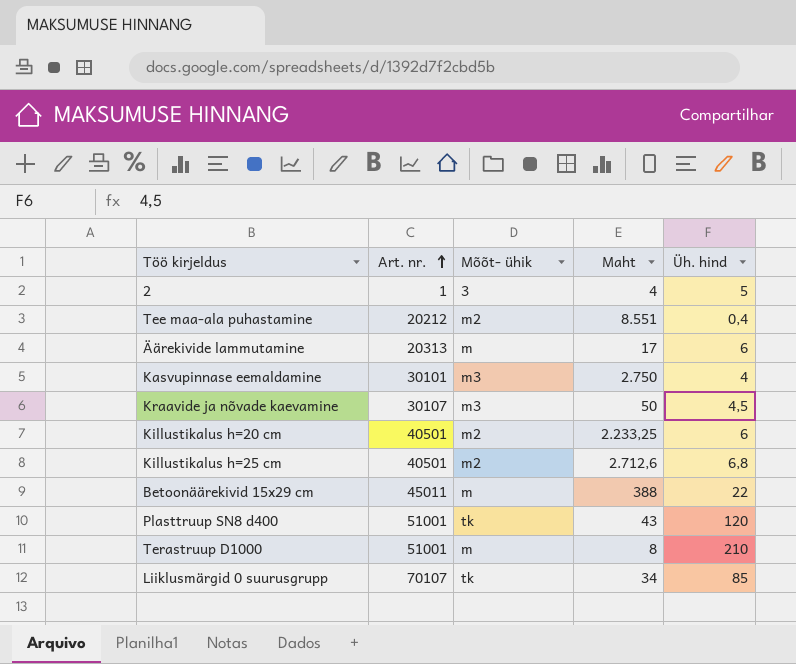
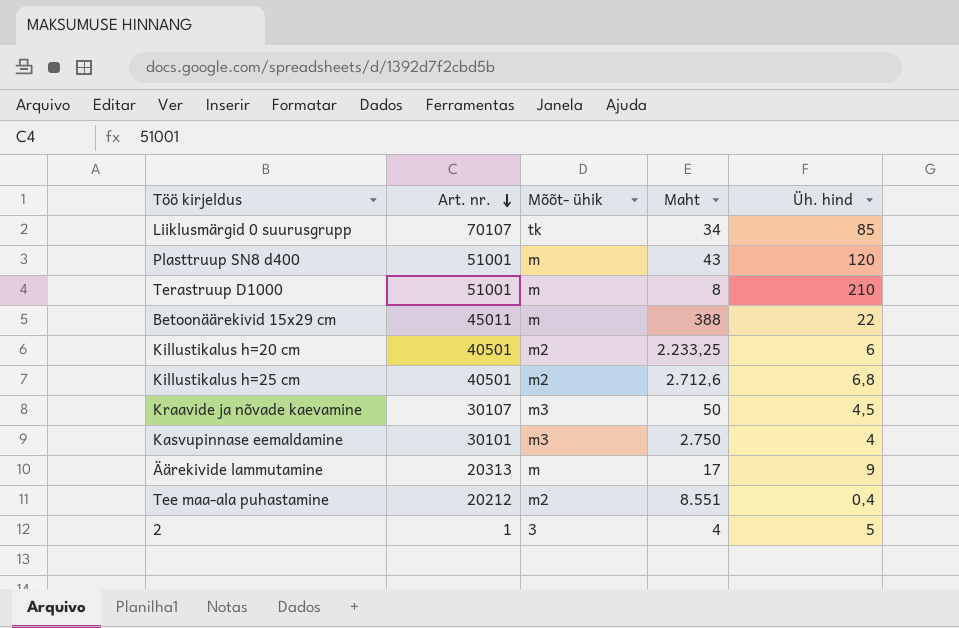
row order: Art. nr. ascending -> Art. nr. descending
Plasttruup SN8 d400 | Mõõt- ühik: tk -> m
Äärekivide lammutamine | Üh. hind: 6 -> 9

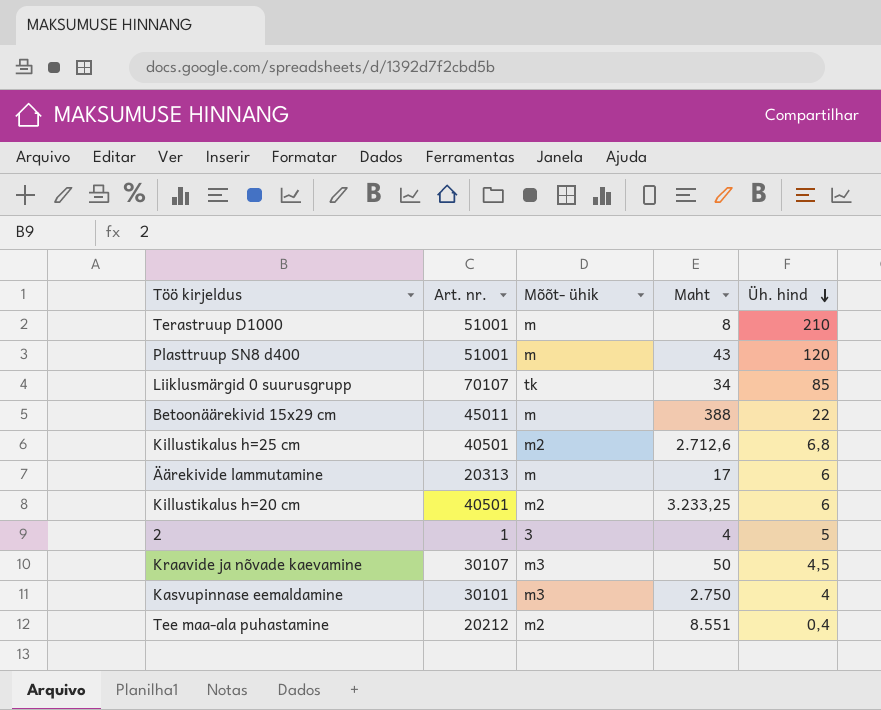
row order: Art. nr. descending -> Üh. hind descending
Äärekivide lammutamine | Üh. hind: 9 -> 6
Killustikalus h=20 cm | Maht: 2.233,25 -> 3.233,25

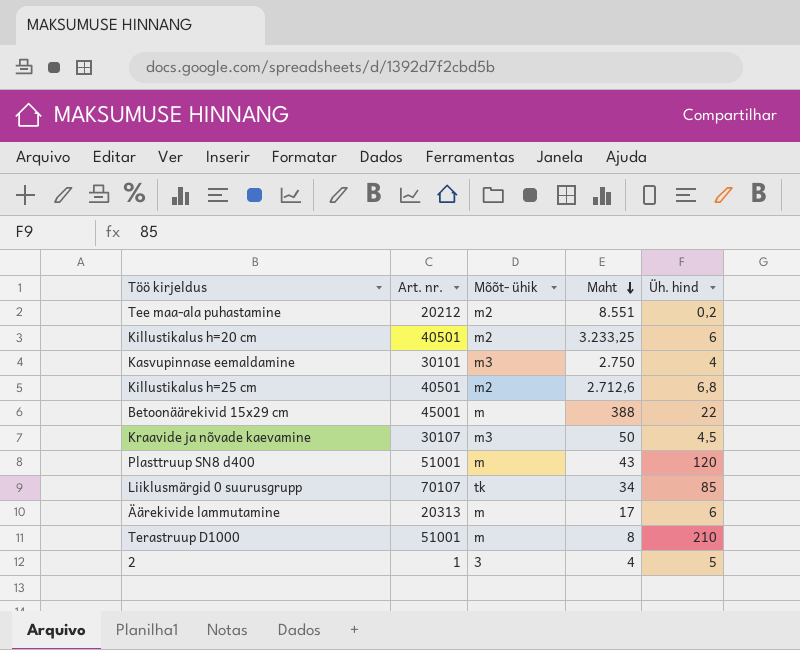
row order: Üh. hind descending -> Maht descending
Tee maa-ala puhastamine | Üh. hind: 0,4 -> 0,2
Betoonäärekivid 15x29 cm | Art. nr.: 45011 -> 45001

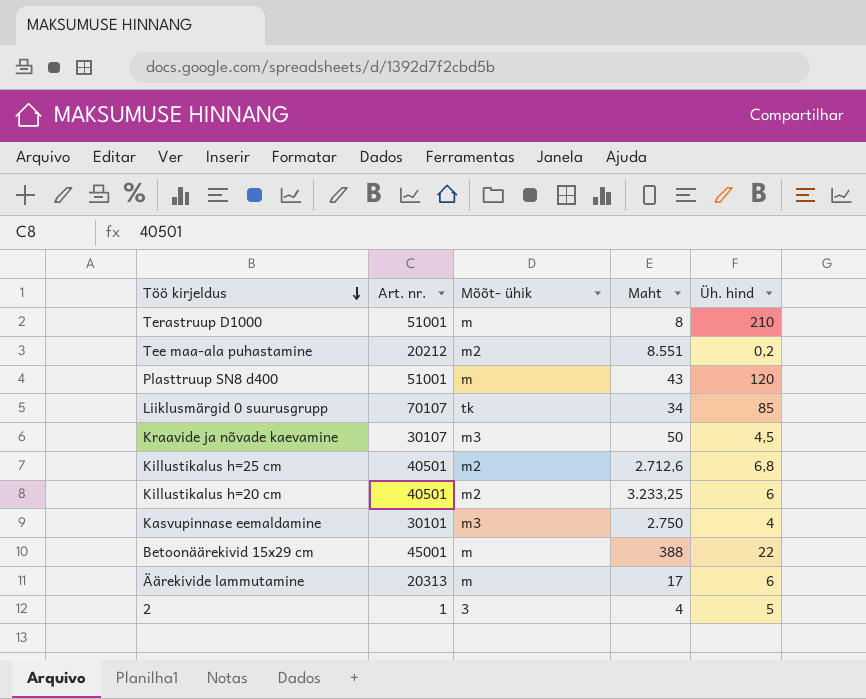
row order: Maht descending -> Töö kirjeldus descending

